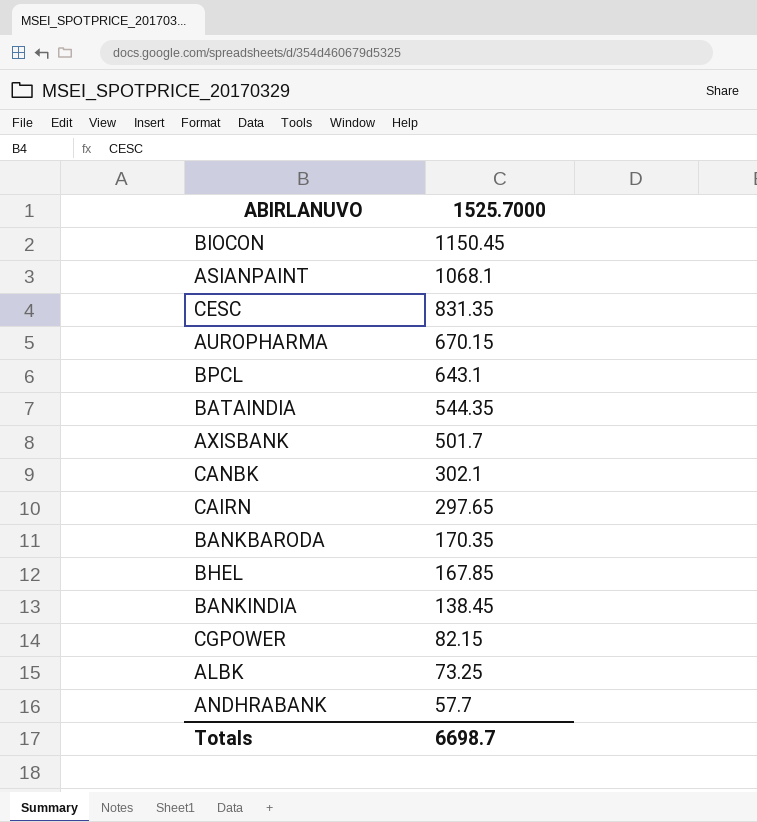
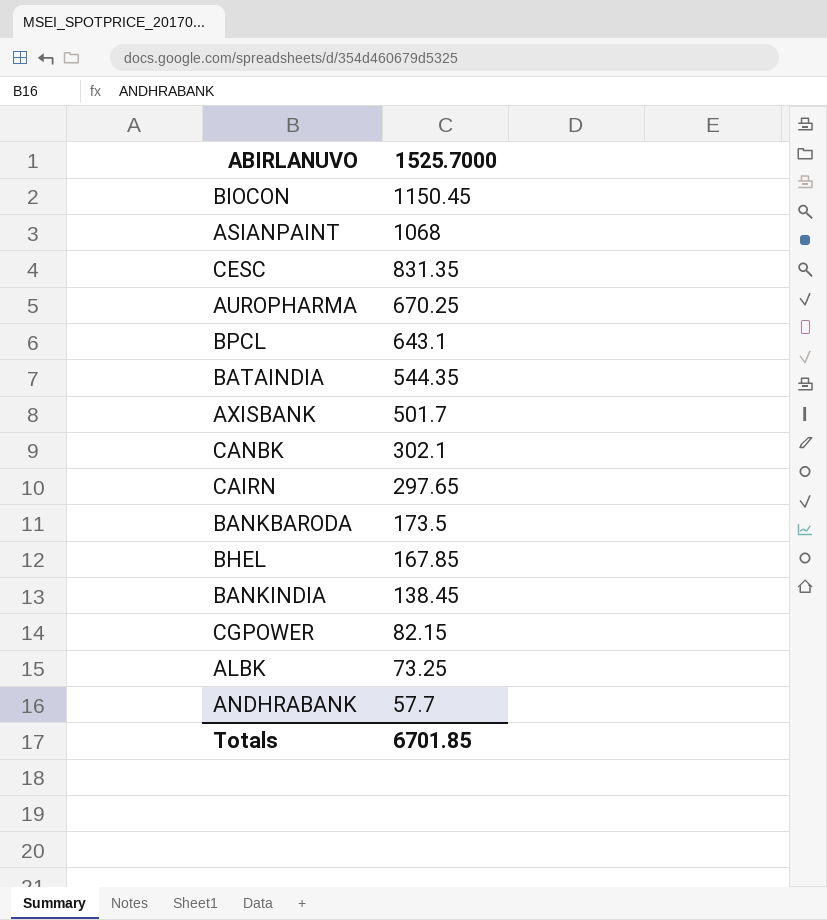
ASIANPAINT | 1525.7000: 1068.1 -> 1068
AUROPHARMA | 1525.7000: 670.15 -> 670.25
BANKBARODA | 1525.7000: 170.35 -> 173.5
Totals | 1525.7000: 6698.7 -> 6701.85

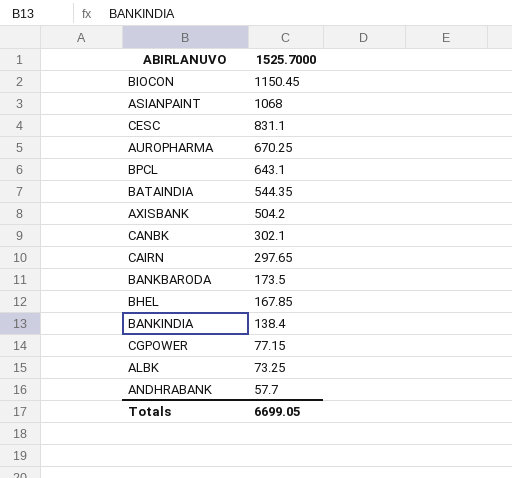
CESC | 1525.7000: 831.35 -> 831.1
AXISBANK | 1525.7000: 501.7 -> 504.2
BANKINDIA | 1525.7000: 138.45 -> 138.4
CGPOWER | 1525.7000: 82.15 -> 77.15
Totals | 1525.7000: 6701.85 -> 6699.05

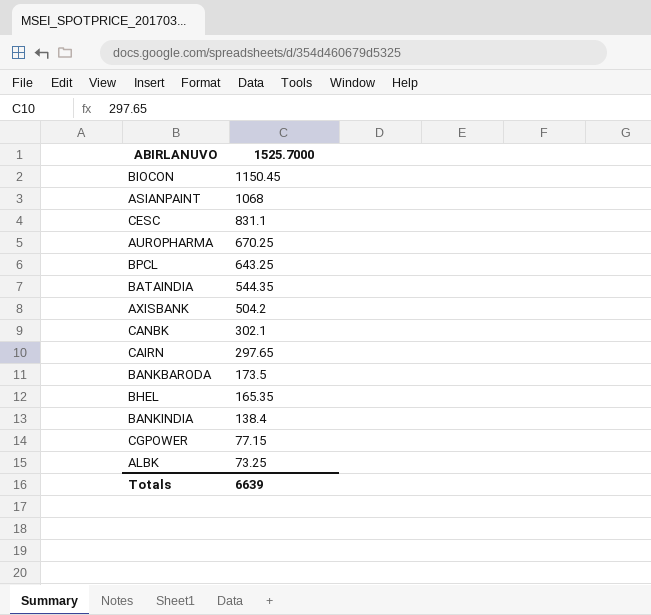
row ANDHRABANK: 57.7 -> none
BPCL | 1525.7000: 643.1 -> 643.25
BHEL | 1525.7000: 167.85 -> 165.35
Totals | 1525.7000: 6699.05 -> 6639

